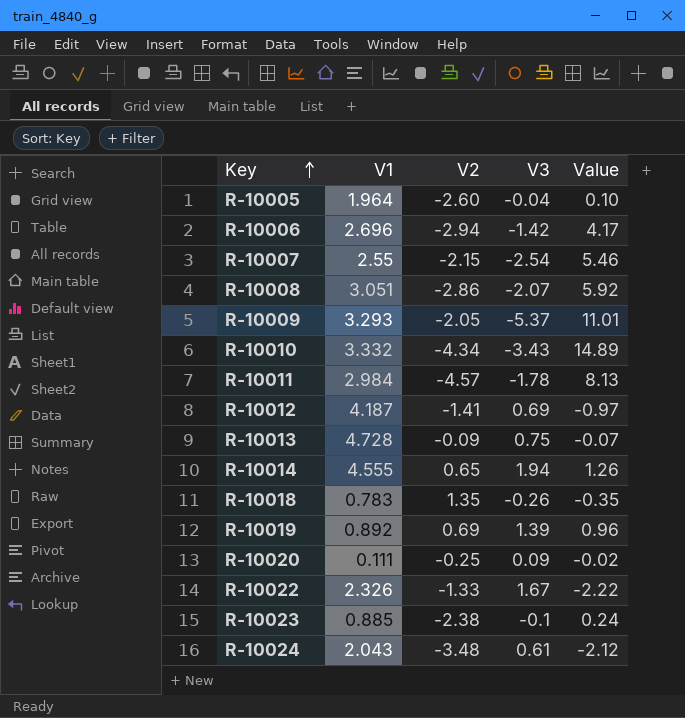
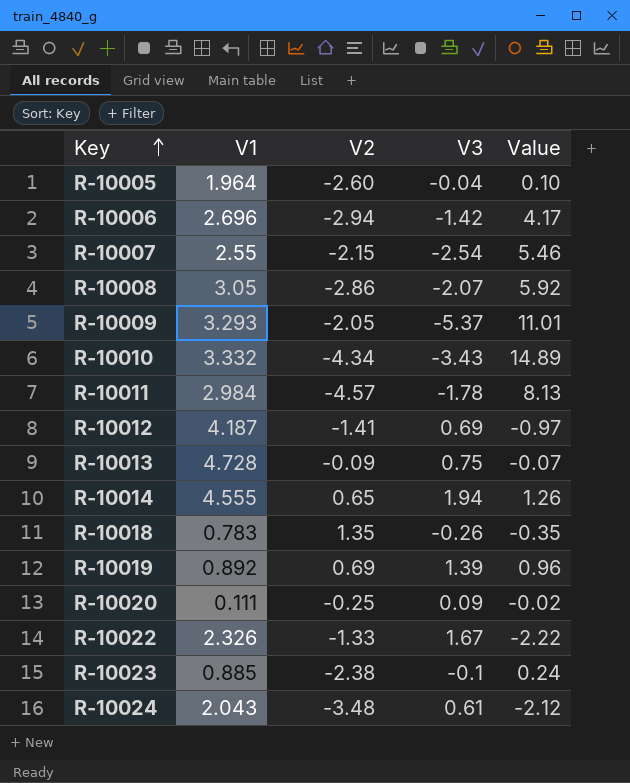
R-10008 | V1: 3.051 -> 3.05

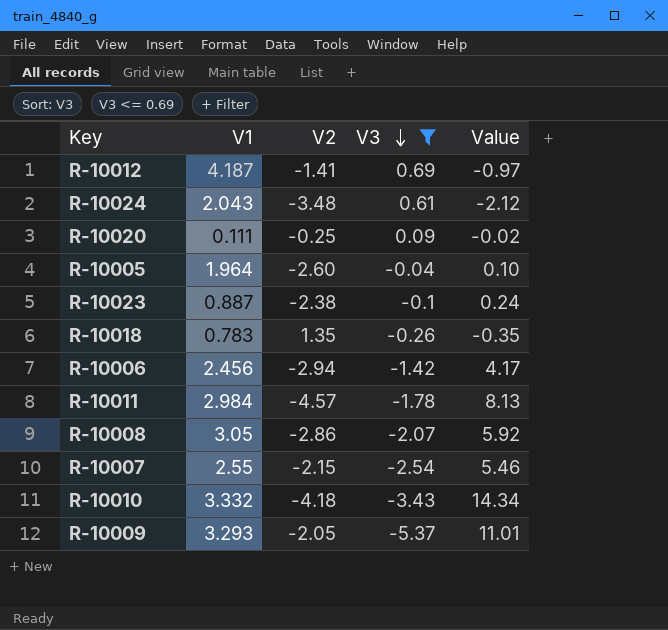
filter: none -> V3 <= 0.69
row order: Key ascending -> V3 descending
R-10023 | V1: 0.885 -> 0.887
R-10006 | V1: 2.696 -> 2.456
R-10010 | V2: -4.34 -> -4.18
R-10010 | Value: 14.89 -> 14.34

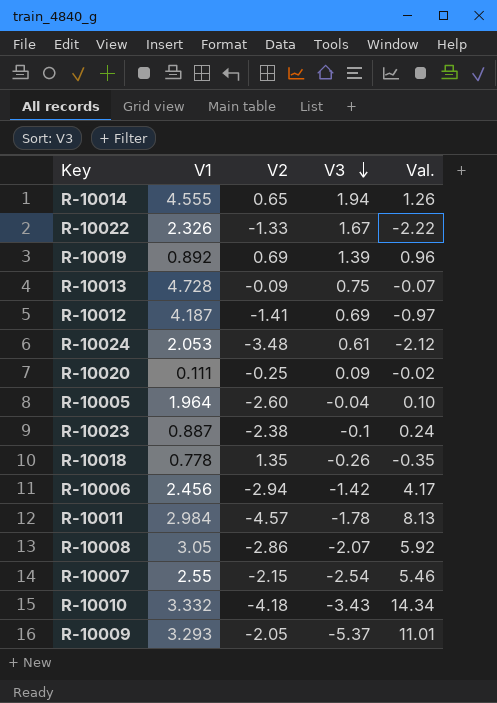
filter: V3 <= 0.69 -> none
column name: Value -> Val.
R-10024 | V1: 2.043 -> 2.053
R-10018 | V1: 0.783 -> 0.778

